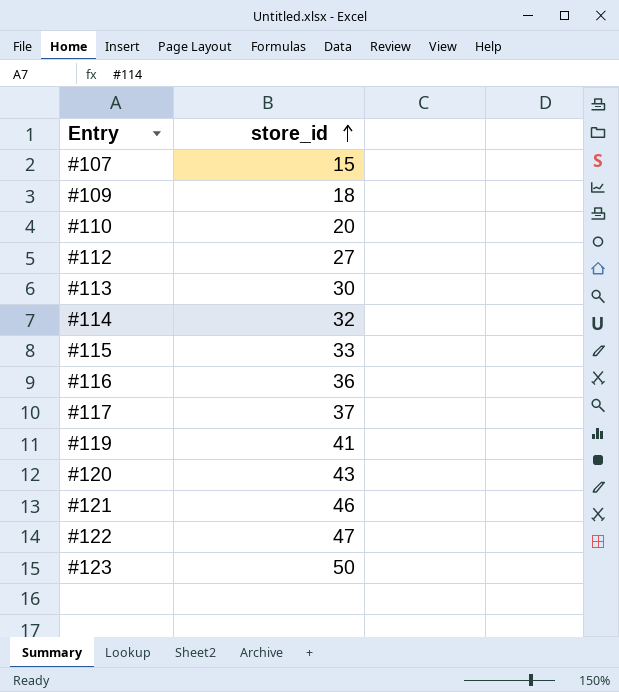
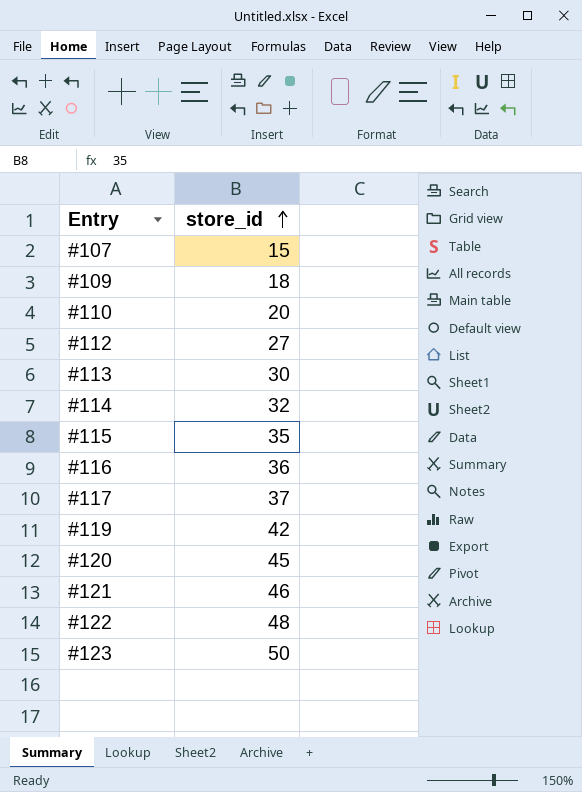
#115 | store_id: 33 -> 35
#119 | store_id: 41 -> 42
#120 | store_id: 43 -> 45
#122 | store_id: 47 -> 48

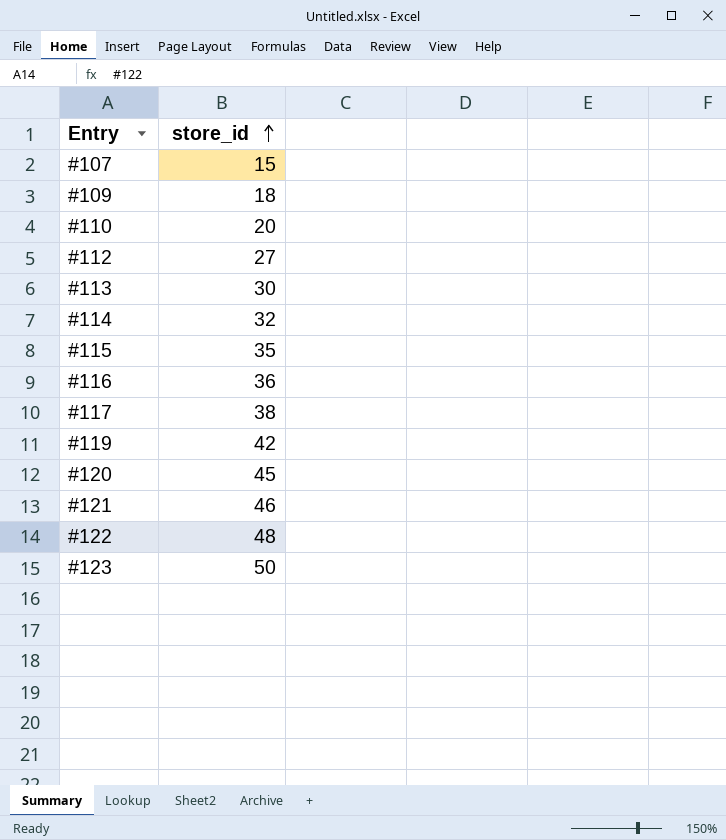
#117 | store_id: 37 -> 38

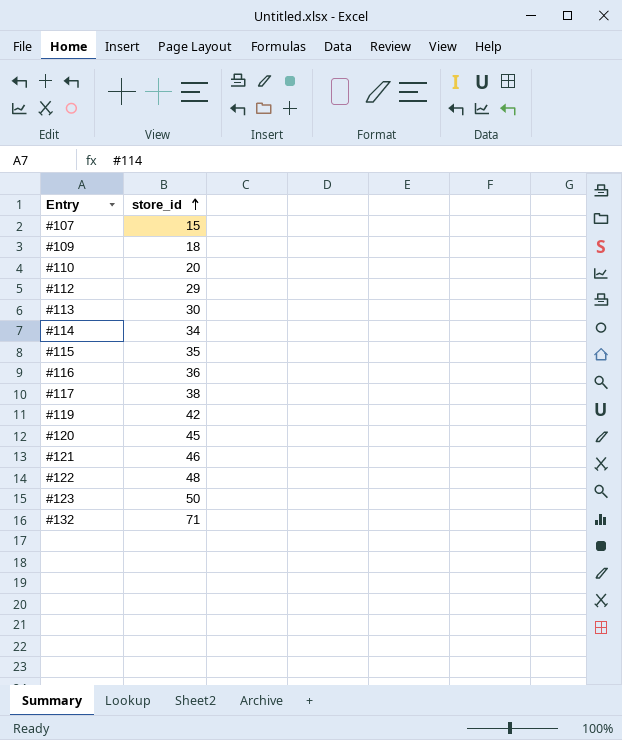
#112 | store_id: 27 -> 29
#114 | store_id: 32 -> 34
row #132: none -> 71

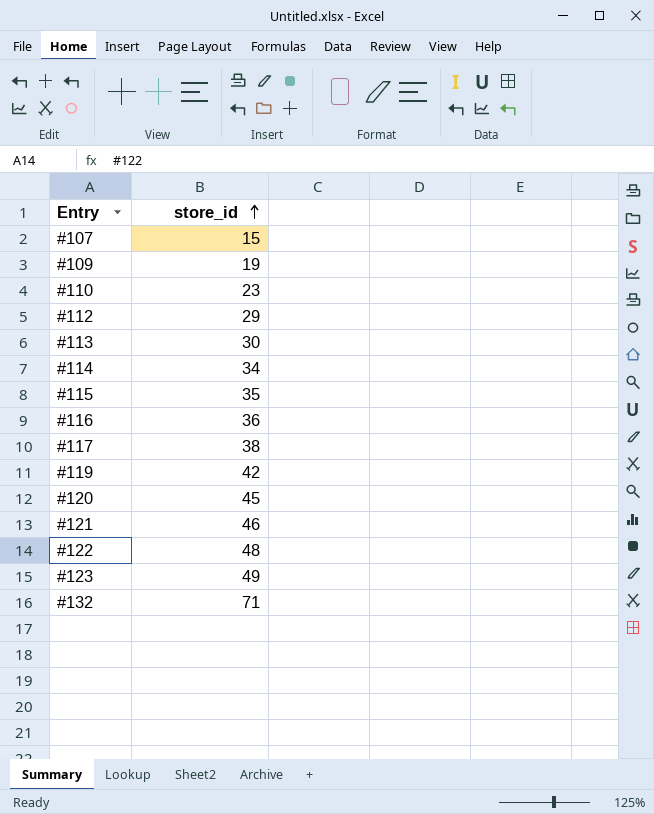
#109 | store_id: 18 -> 19
#110 | store_id: 20 -> 23
#123 | store_id: 50 -> 49

